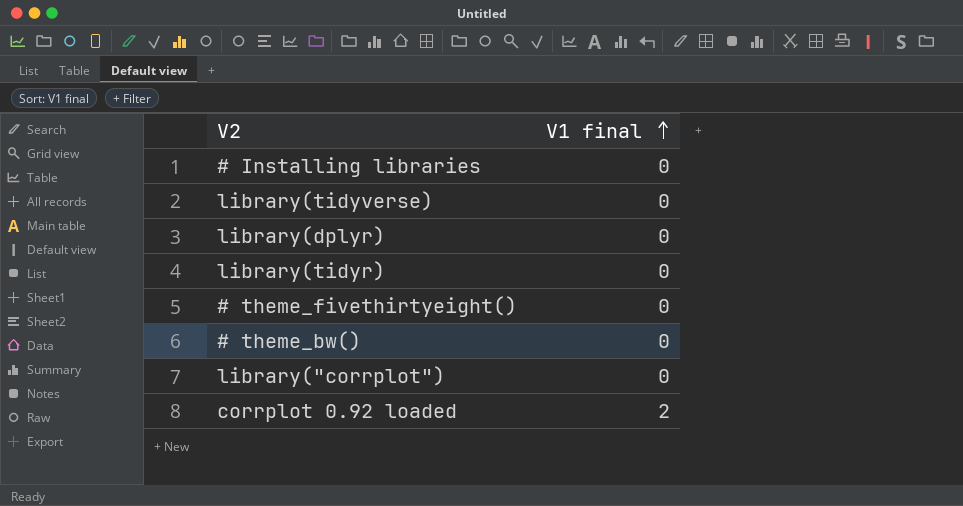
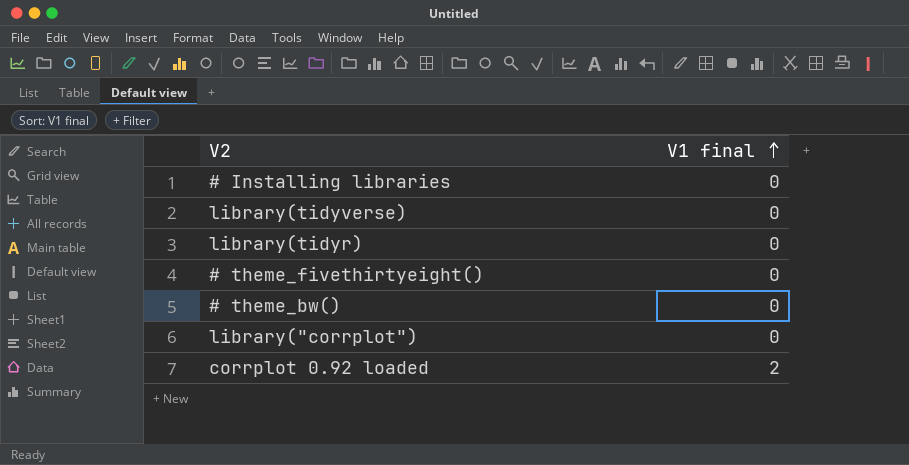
row library(dplyr): 0 -> none

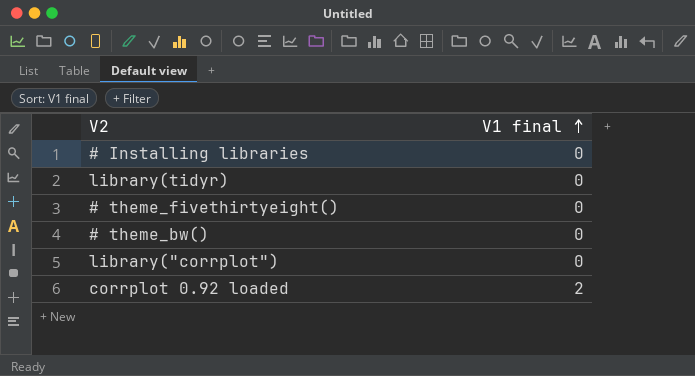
row library(tidyverse): 0 -> none

